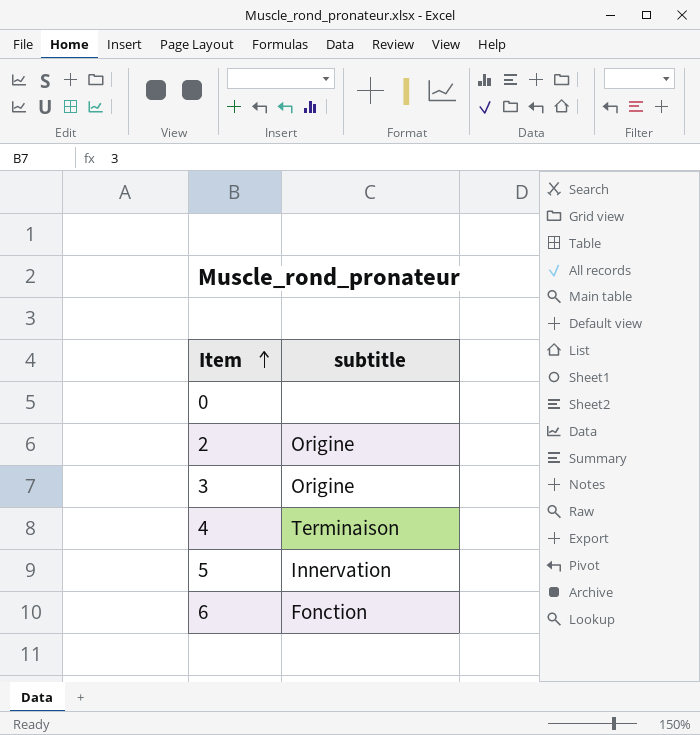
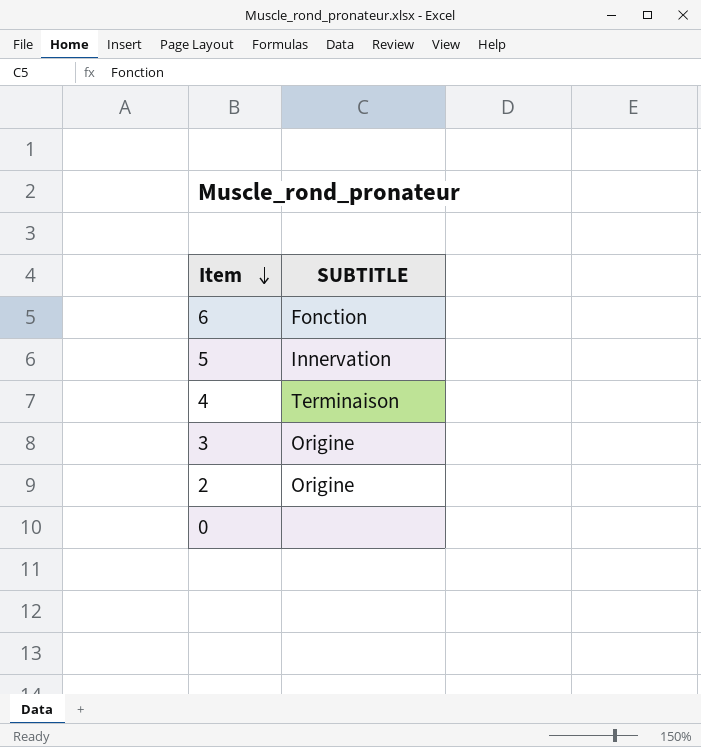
row order: Item ascending -> Item descending
column name: subtitle -> SUBTITLE

